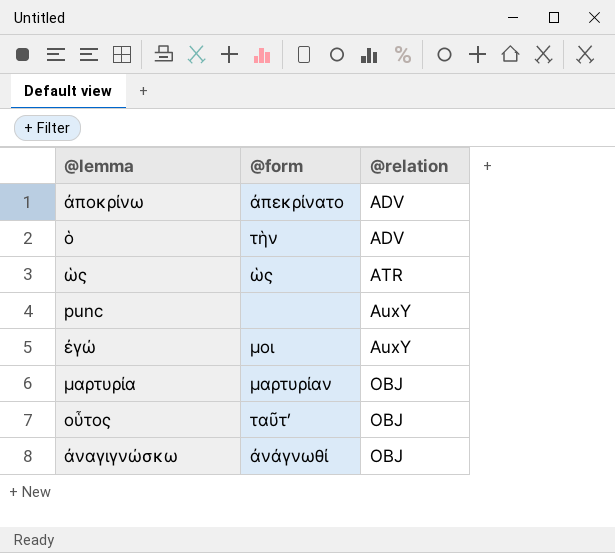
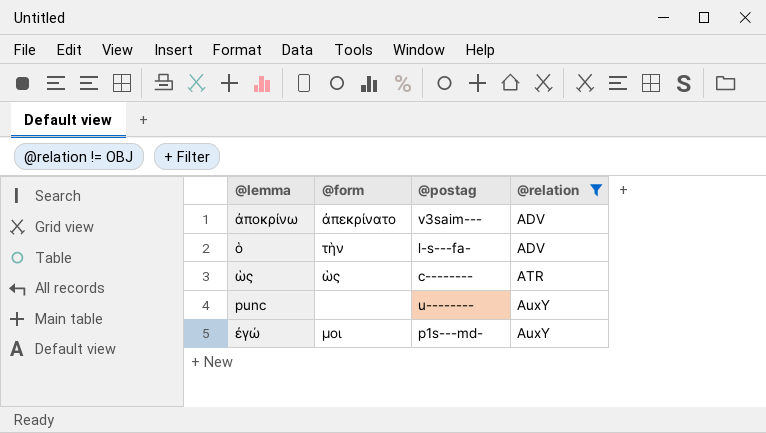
filter: none -> @relation != OBJ
column @postag | position: none -> 3

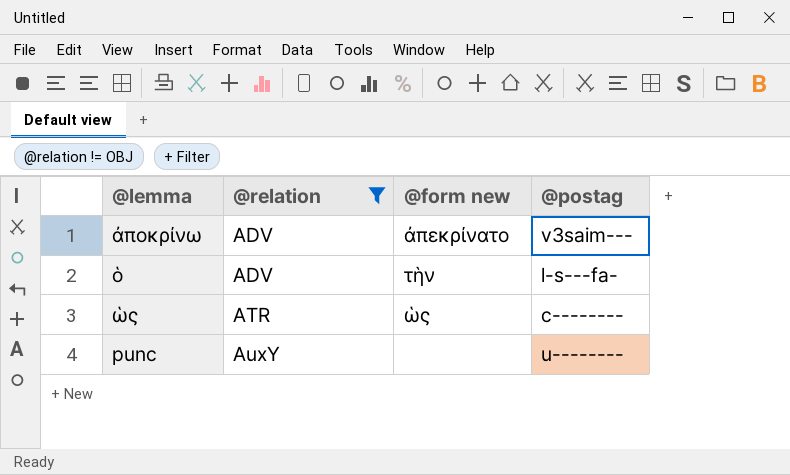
column @relation | position: 4 -> 2
column name: @form -> @form new
row ἐγώ: μοι | p1s---md- | AuxY -> none

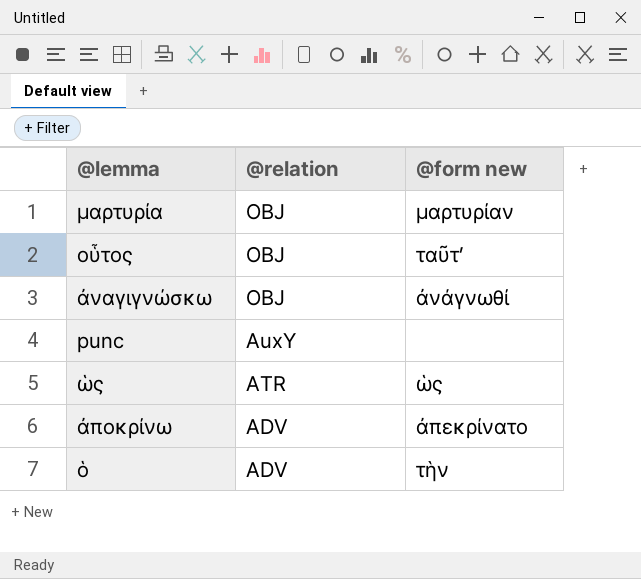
filter: @relation != OBJ -> none
row order: @relation ascending -> @relation descending
column @postag | position: 4 -> none

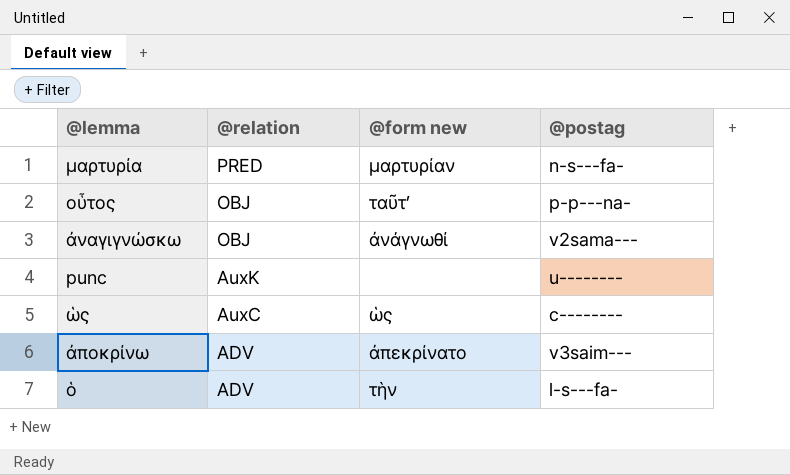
column @postag | position: none -> 4
μαρτυρία | @relation: OBJ -> PRED
punc | @relation: AuxY -> AuxK
ὡς | @relation: ATR -> AuxC

